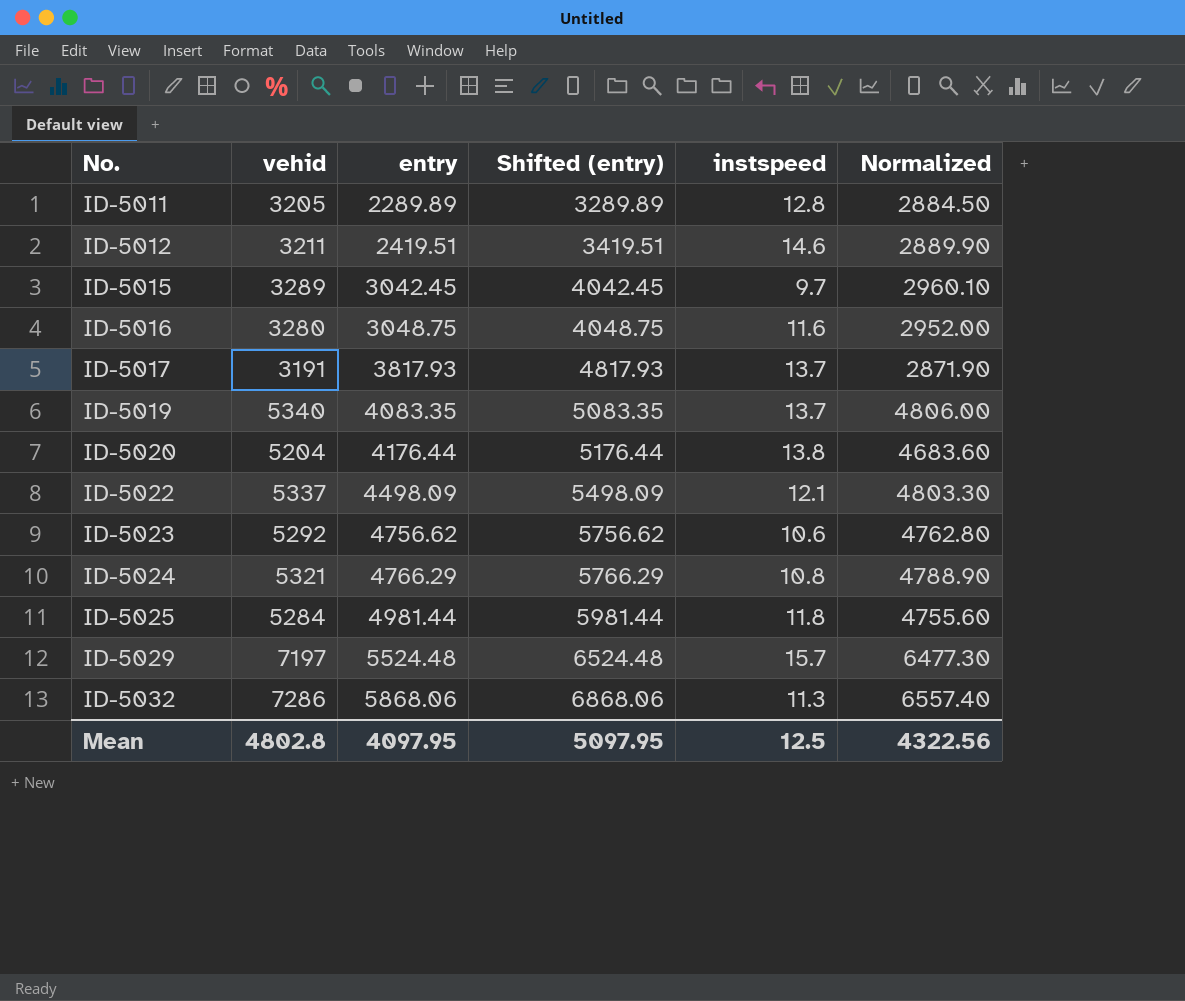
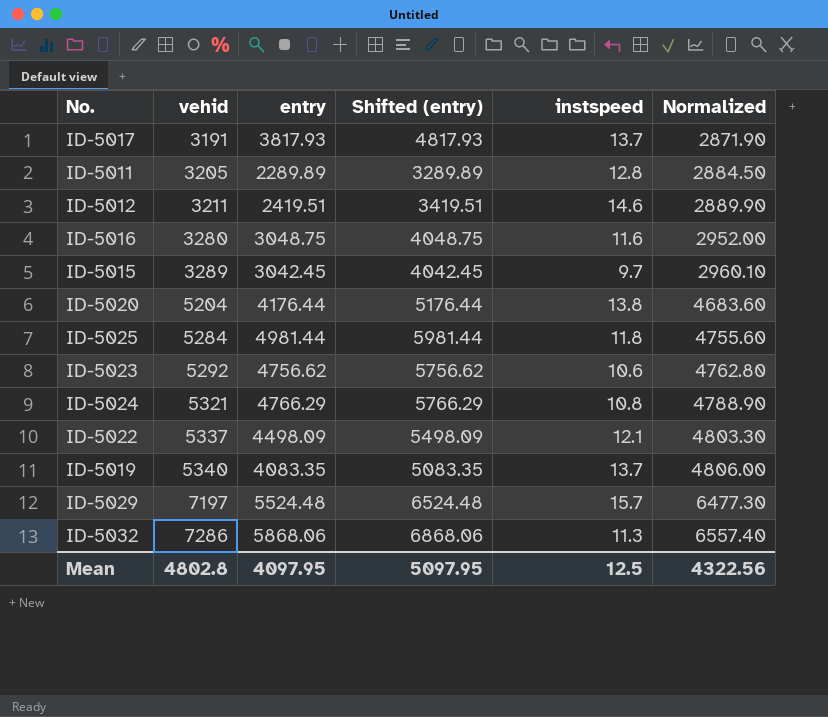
row order: No. ascending -> vehid ascending

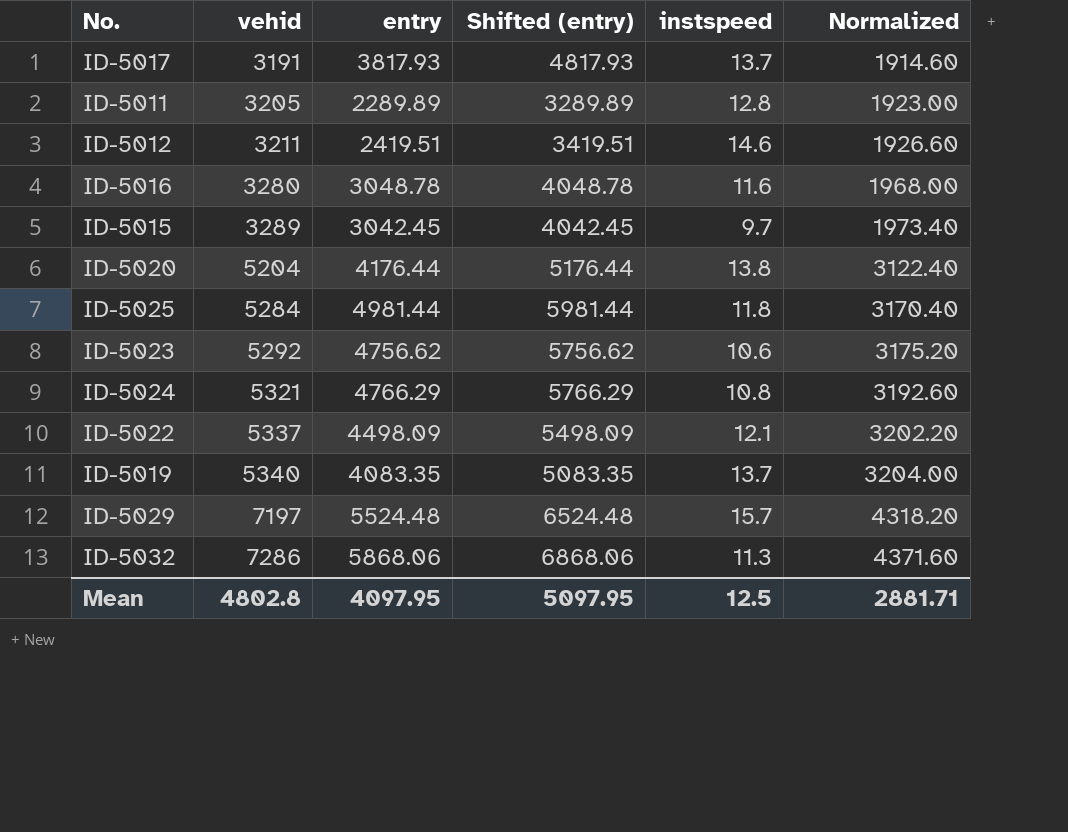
column Normalized | formula: [vehid] * 0.9 -> [vehid] * 0.6
ID-5016 | entry: 3048.75 -> 3048.78
ID-5016 | Shifted (entry): 4048.75 -> 4048.78
Mean | Normalized: 4322.56 -> 2881.71

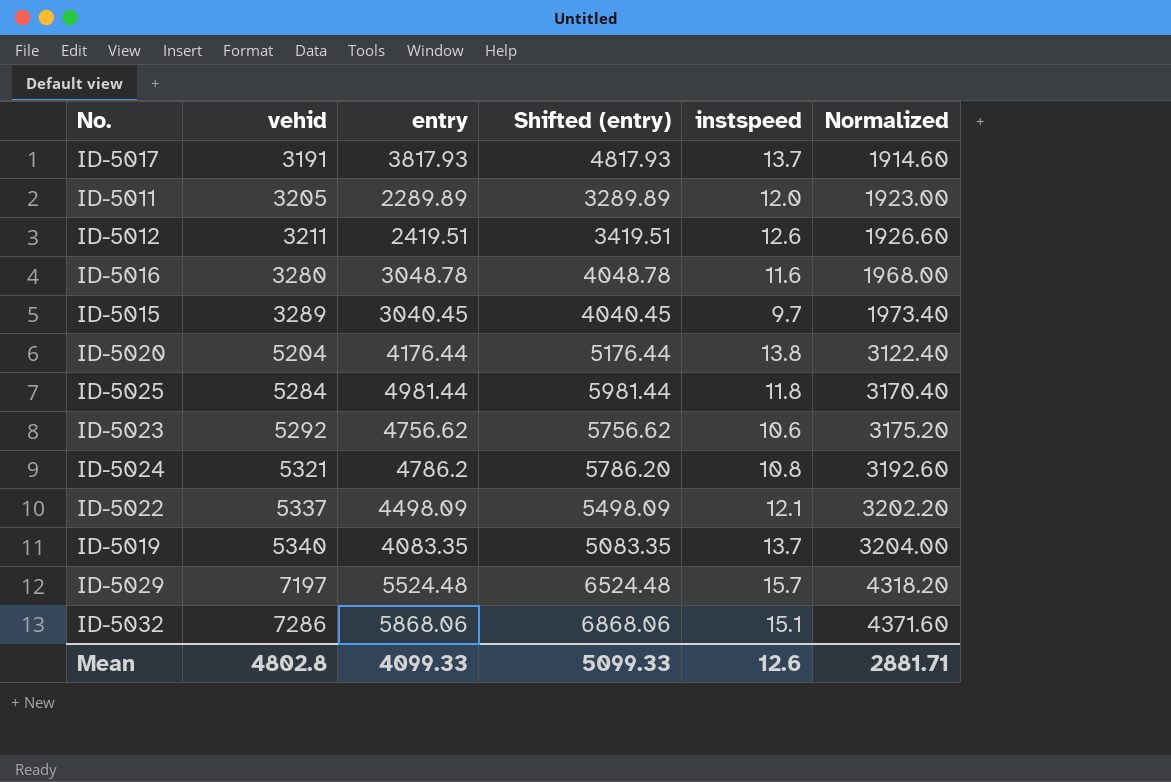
ID-5011 | instspeed: 12.8 -> 12.0
ID-5012 | instspeed: 14.6 -> 12.6
ID-5015 | entry: 3042.45 -> 3040.45
ID-5015 | Shifted (entry): 4042.45 -> 4040.45
ID-5024 | entry: 4766.29 -> 4786.2
ID-5024 | Shifted (entry): 5766.29 -> 5786.20
ID-5032 | instspeed: 11.3 -> 15.1
Mean | entry: 4097.95 -> 4099.33
Mean | Shifted (entry): 5097.95 -> 5099.33
Mean | instspeed: 12.5 -> 12.6

